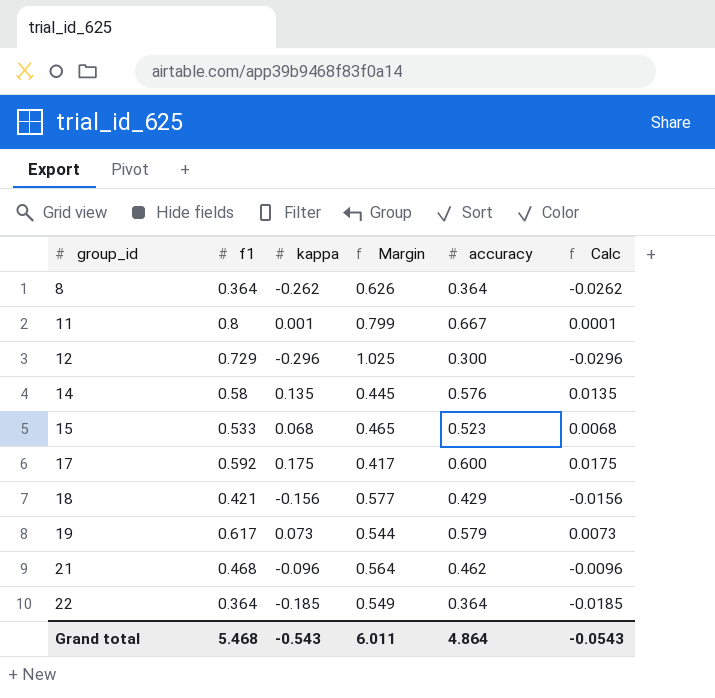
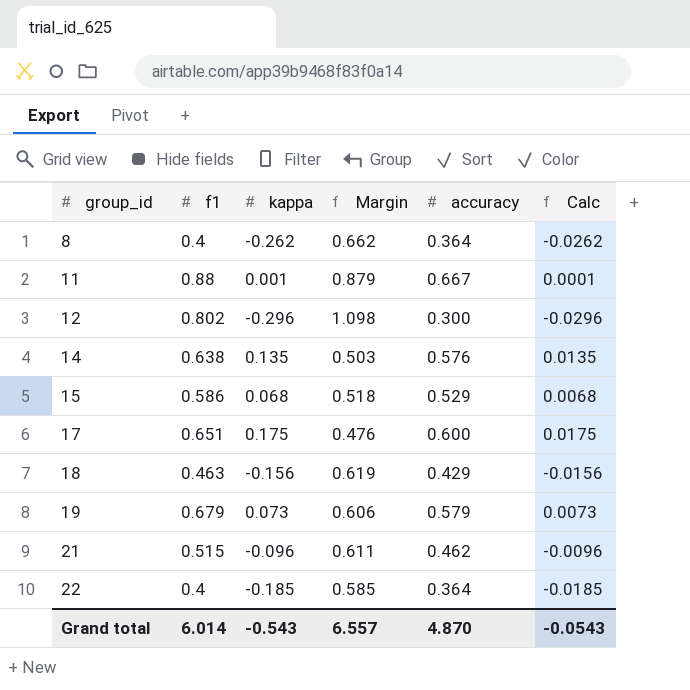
8 | f1: 0.364 -> 0.4
8 | Margin: 0.626 -> 0.662
11 | f1: 0.8 -> 0.88
11 | Margin: 0.799 -> 0.879
12 | f1: 0.729 -> 0.802
12 | Margin: 1.025 -> 1.098
14 | f1: 0.58 -> 0.638
14 | Margin: 0.445 -> 0.503
15 | f1: 0.533 -> 0.586
15 | Margin: 0.465 -> 0.518
15 | accuracy: 0.523 -> 0.529
17 | f1: 0.592 -> 0.651
17 | Margin: 0.417 -> 0.476
18 | f1: 0.421 -> 0.463
18 | Margin: 0.577 -> 0.619
19 | f1: 0.617 -> 0.679
19 | Margin: 0.544 -> 0.606
21 | f1: 0.468 -> 0.515
21 | Margin: 0.564 -> 0.611
22 | f1: 0.364 -> 0.4
22 | Margin: 0.549 -> 0.585
Grand total | f1: 5.468 -> 6.014
Grand total | Margin: 6.011 -> 6.557
Grand total | accuracy: 4.864 -> 4.870

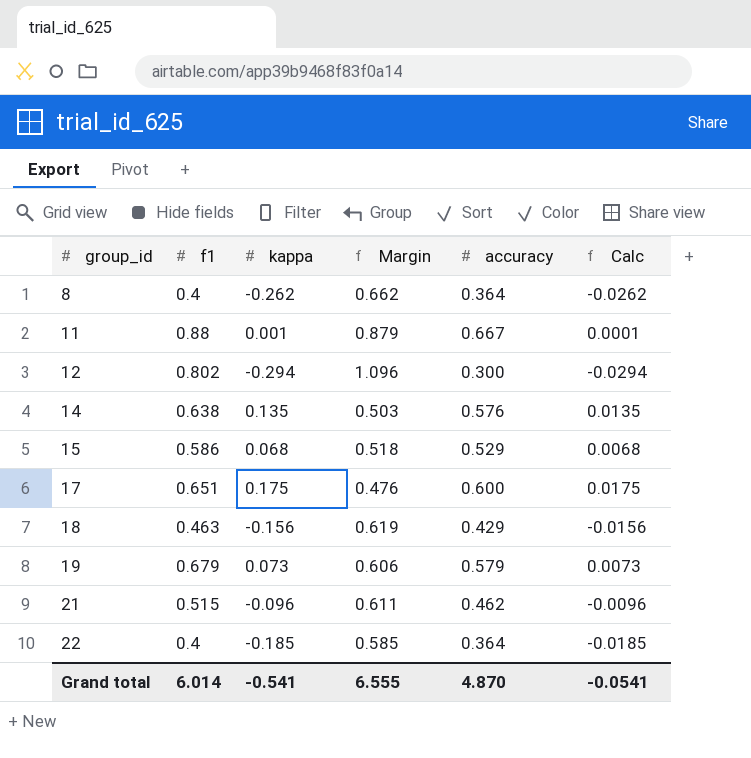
12 | kappa: -0.296 -> -0.294
12 | Margin: 1.098 -> 1.096
12 | Calc: -0.0296 -> -0.0294
Grand total | kappa: -0.543 -> -0.541
Grand total | Margin: 6.557 -> 6.555
Grand total | Calc: -0.0543 -> -0.0541

